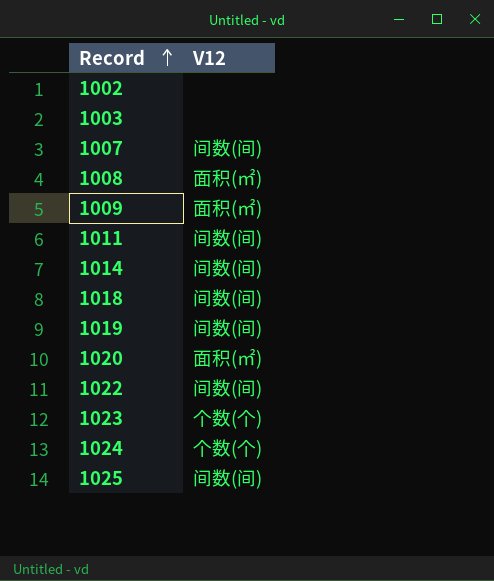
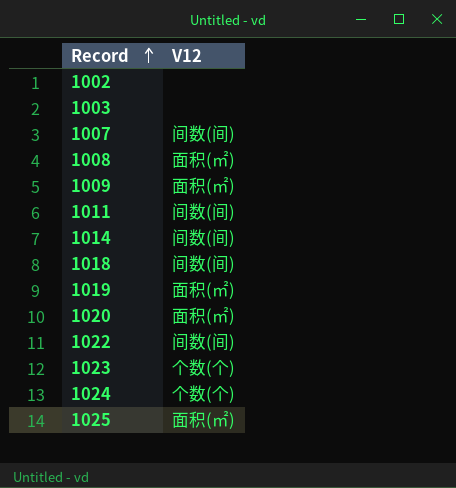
1019 | V12: 间数(间) -> 面积(㎡)
1025 | V12: 间数(间) -> 面积(㎡)

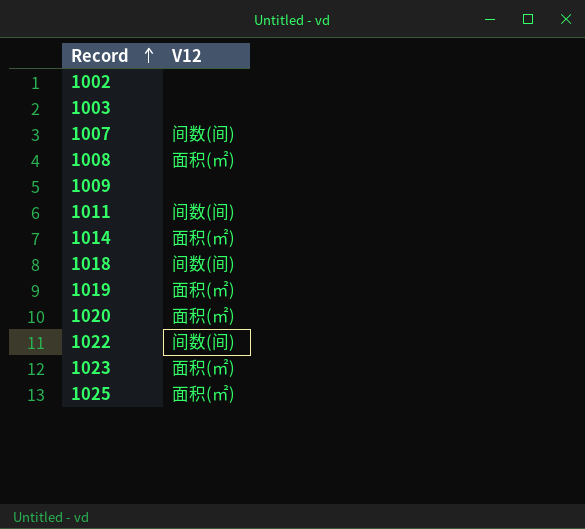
row 1024: 个数(个) -> none
1009 | V12: 面积(㎡) -> none
1014 | V12: 间数(间) -> 面积(㎡)
1023 | V12: 个数(个) -> 面积(㎡)

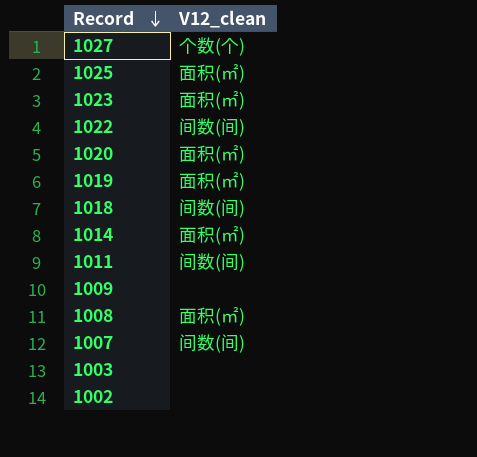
row order: Record ascending -> Record descending
column name: V12 -> V12_clean
row 1027: none -> 个数(个)

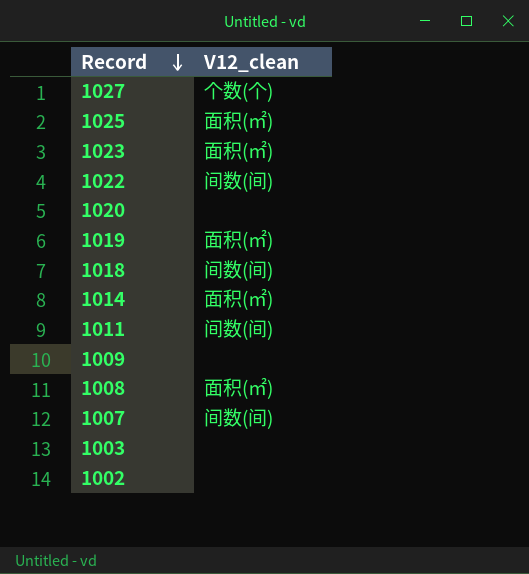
1020 | V12_clean: 面积(㎡) -> none

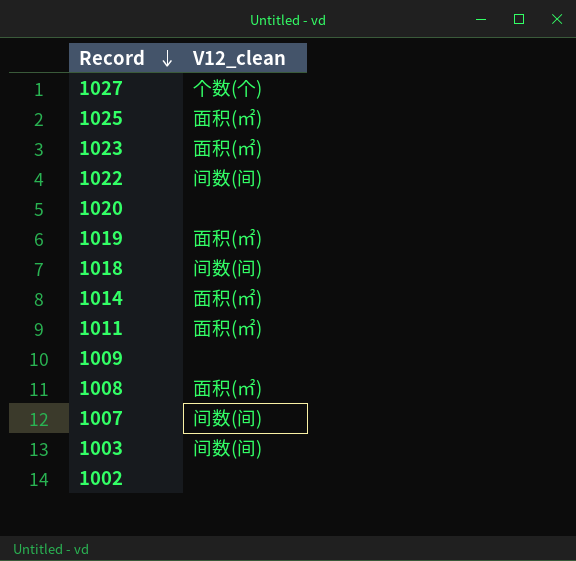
1011 | V12_clean: 间数(间) -> 面积(㎡)
1003 | V12_clean: none -> 间数(间)

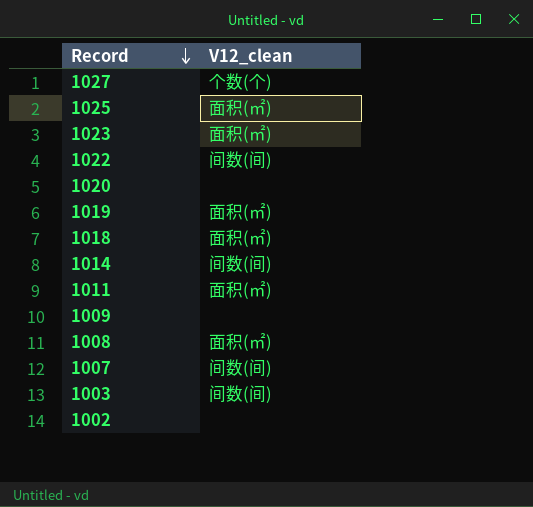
1018 | V12_clean: 间数(间) -> 面积(㎡)
1014 | V12_clean: 面积(㎡) -> 间数(间)

